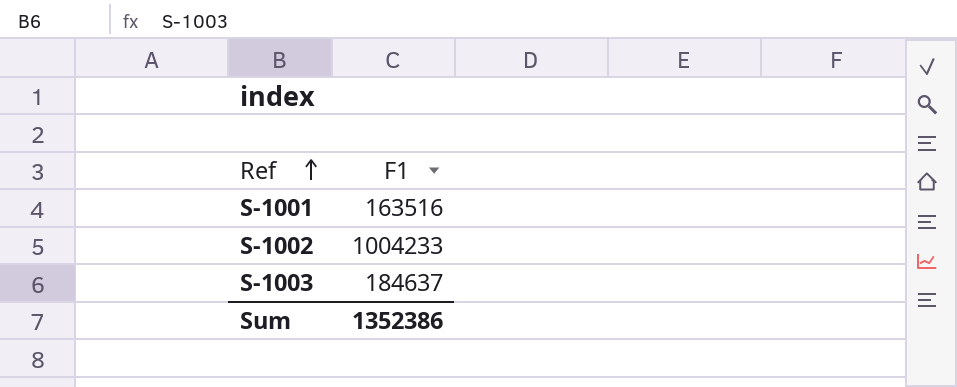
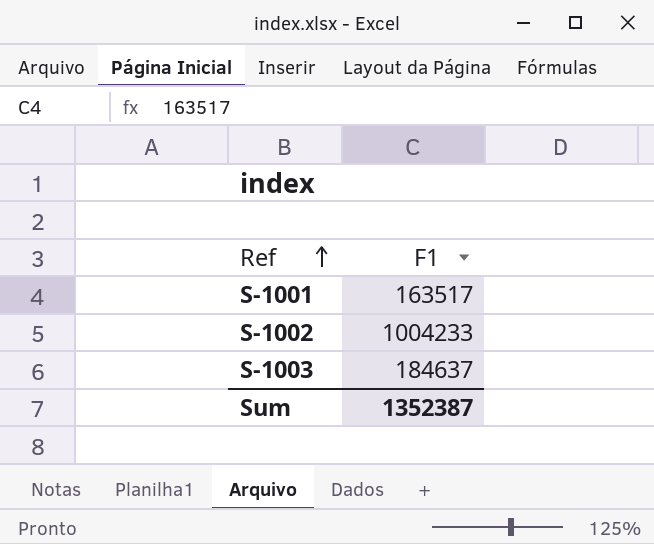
S-1001 | F1: 163516 -> 163517
Sum | F1: 1352386 -> 1352387

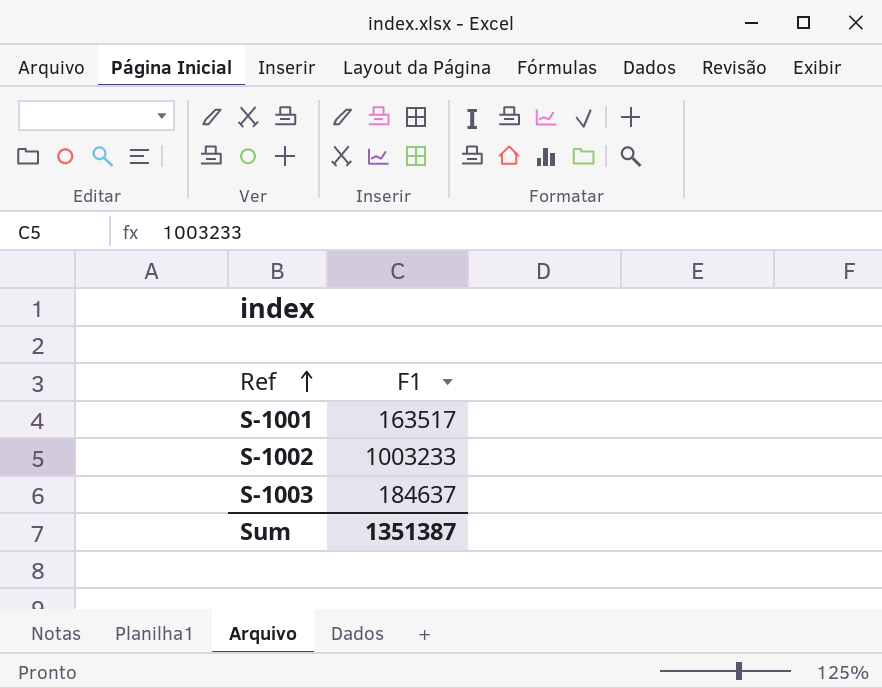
S-1002 | F1: 1004233 -> 1003233
Sum | F1: 1352387 -> 1351387

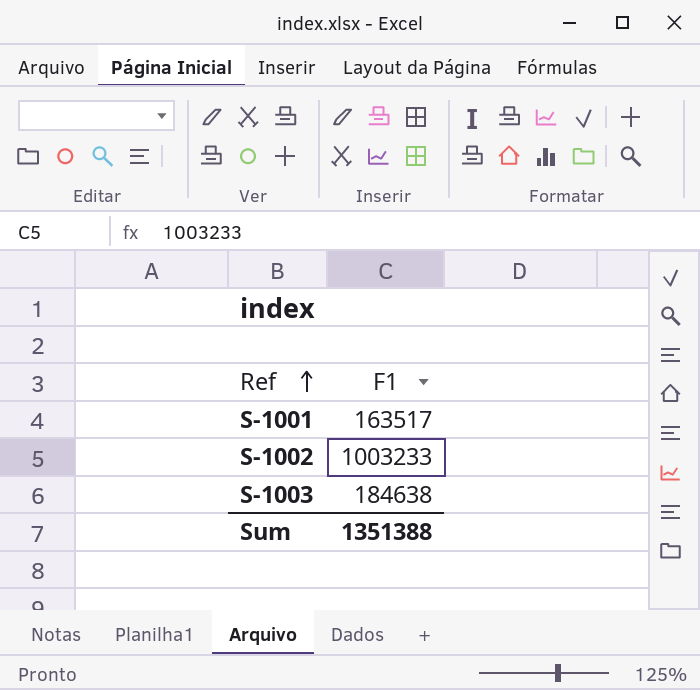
S-1003 | F1: 184637 -> 184638
Sum | F1: 1351387 -> 1351388

